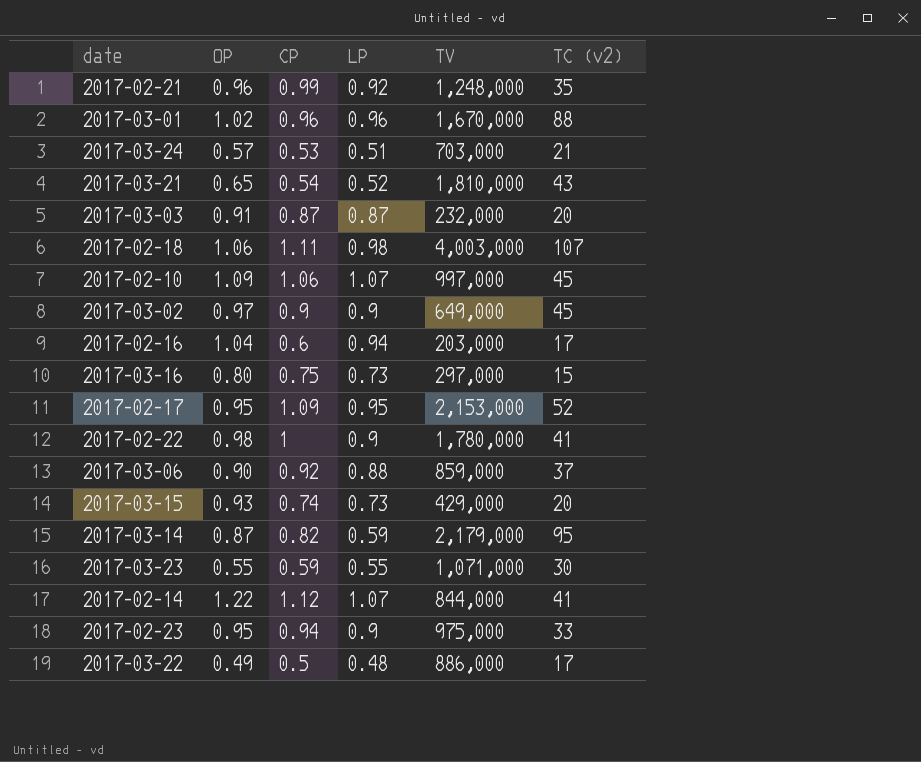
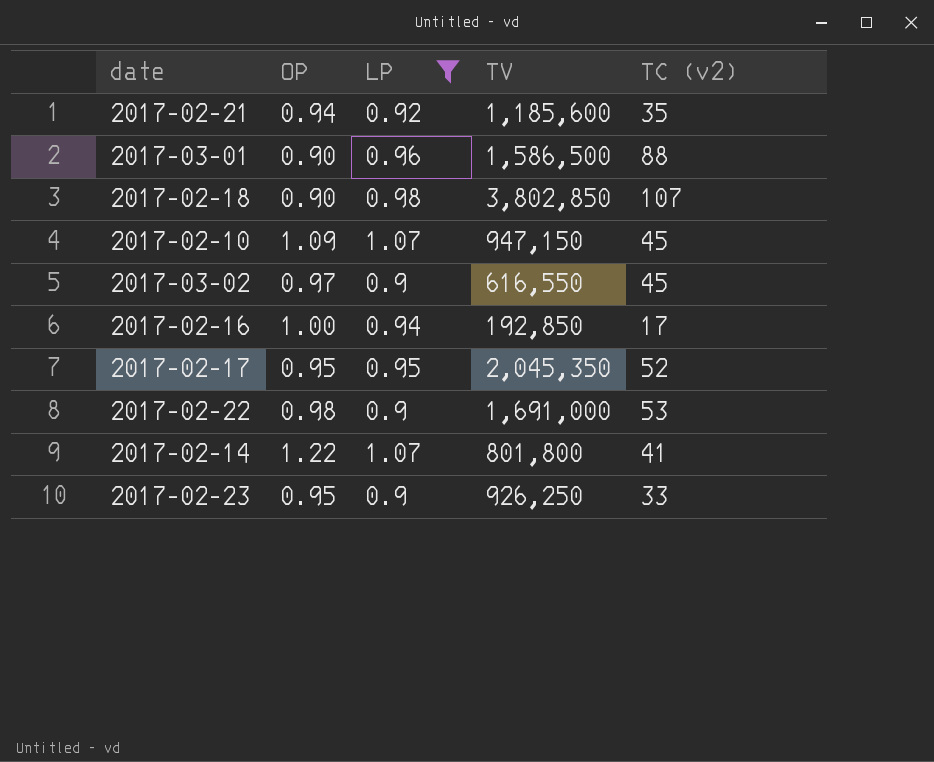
filter: none -> LP >= 0.9
column CP | position: 3 -> none
2017-02-21 | OP: 0.96 -> 0.94
2017-02-21 | TV: 1,248,000 -> 1,185,600
2017-03-01 | OP: 1.02 -> 0.90
2017-03-01 | TV: 1,670,000 -> 1,586,500
2017-02-18 | OP: 1.06 -> 0.90
2017-02-18 | TV: 4,003,000 -> 3,802,850
2017-02-10 | TV: 997,000 -> 947,150
2017-03-02 | TV: 649,000 -> 616,550
2017-02-16 | OP: 1.04 -> 1.00
2017-02-16 | TV: 203,000 -> 192,850
2017-02-17 | TV: 2,153,000 -> 2,045,350
2017-02-22 | TV: 1,780,000 -> 1,691,000
2017-02-22 | TC (v2): 41 -> 53
2017-02-14 | TV: 844,000 -> 801,800
2017-02-23 | TV: 975,000 -> 926,250

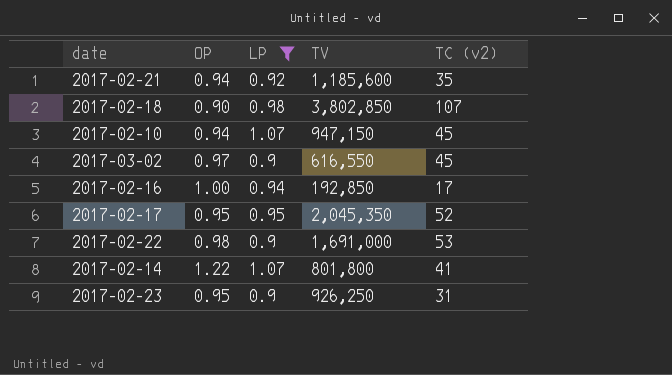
row 2017-03-01: 0.90 | 0.96 | 1,586,500 | 88 -> none
2017-02-10 | OP: 1.09 -> 0.94
2017-02-23 | TC (v2): 33 -> 31

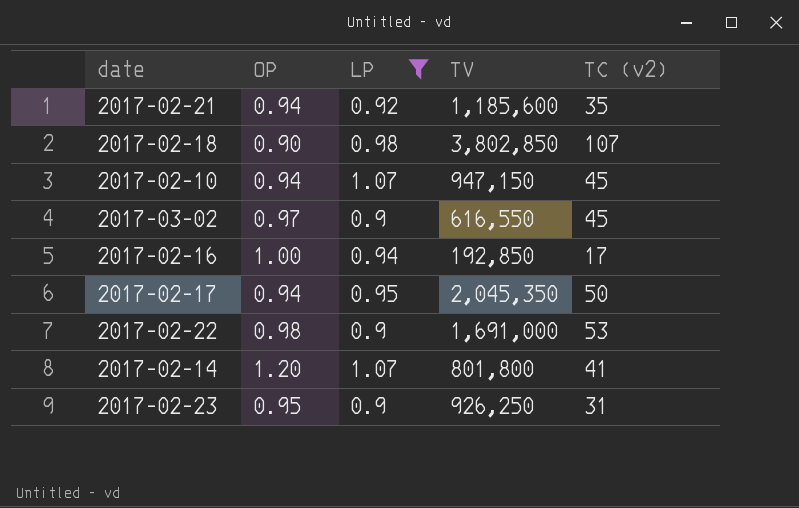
2017-02-17 | OP: 0.95 -> 0.94
2017-02-17 | TC (v2): 52 -> 50
2017-02-14 | OP: 1.22 -> 1.20

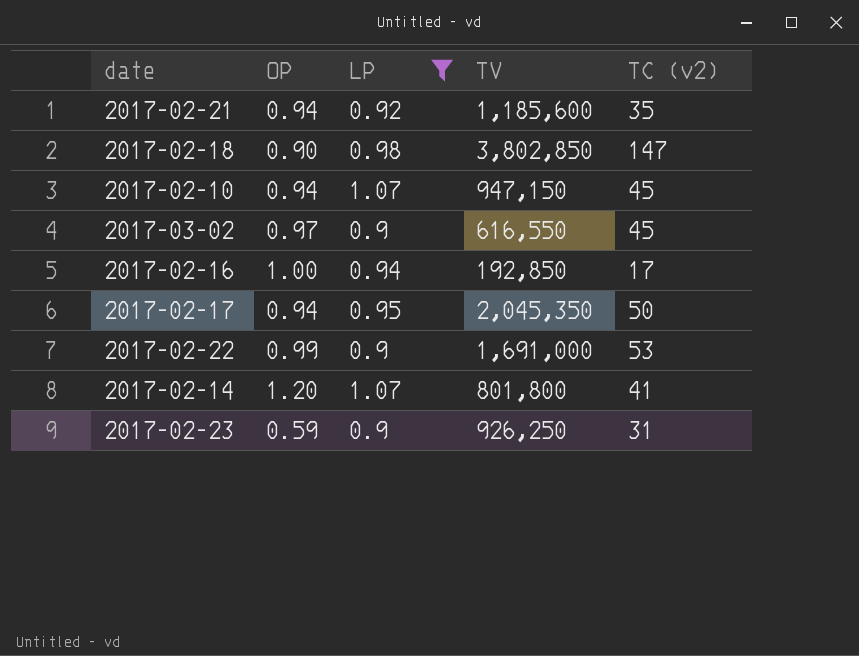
2017-02-18 | TC (v2): 107 -> 147
2017-02-22 | OP: 0.98 -> 0.99
2017-02-23 | OP: 0.95 -> 0.59

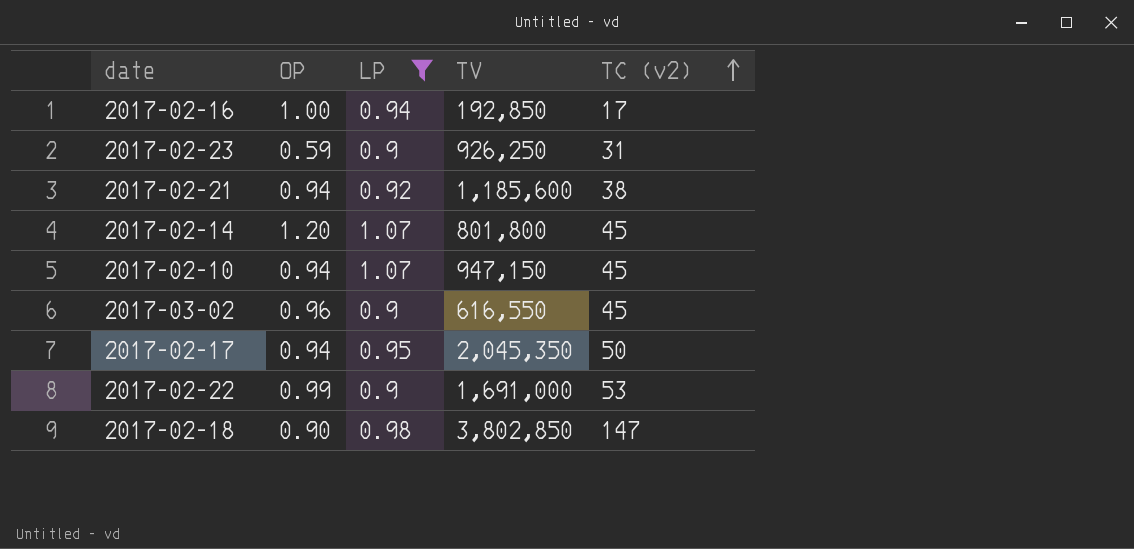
row order: none -> TC (v2) ascending
2017-02-21 | TC (v2): 35 -> 38
2017-02-14 | TC (v2): 41 -> 45
2017-03-02 | OP: 0.97 -> 0.96

